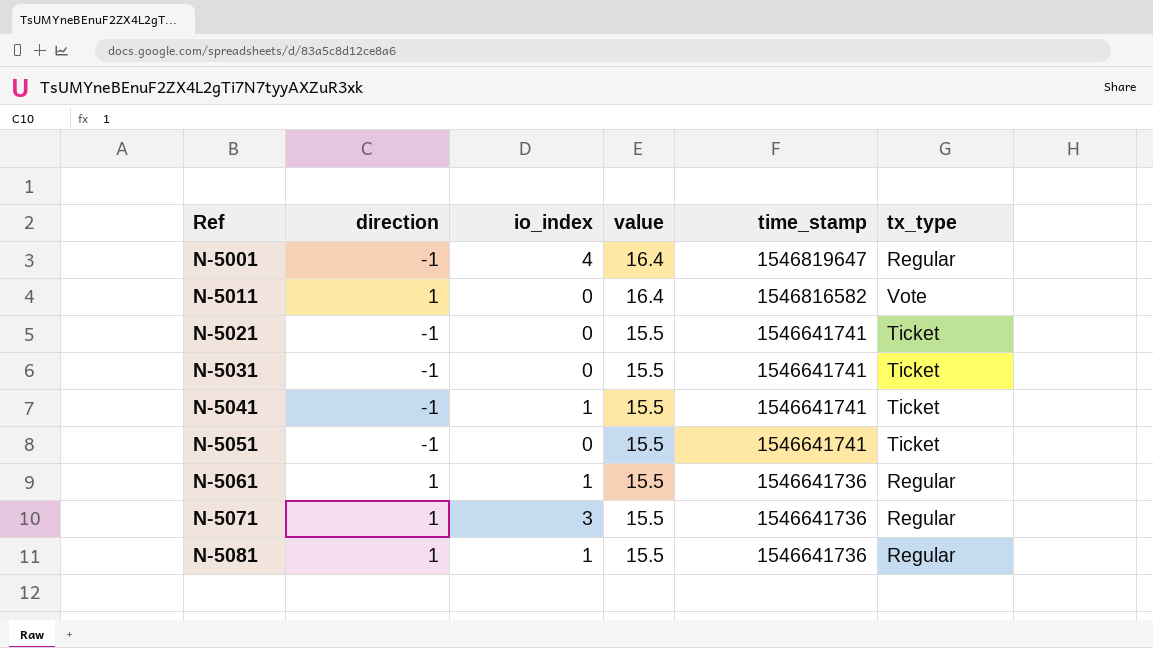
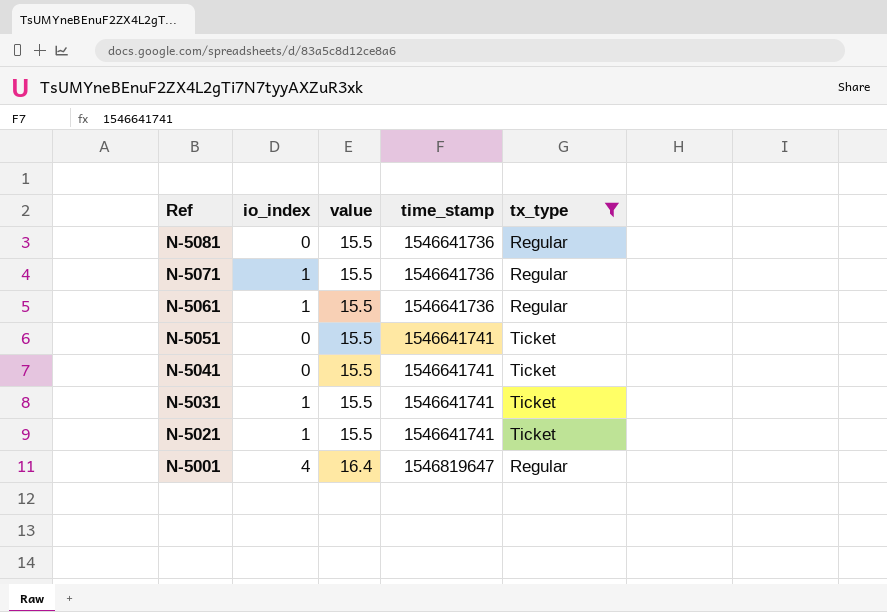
filter: none -> tx_type != Vote
row order: Ref ascending -> Ref descending
column direction | position: 2 -> none
N-5081 | io_index: 1 -> 0
N-5071 | io_index: 3 -> 1
N-5041 | io_index: 1 -> 0
N-5031 | io_index: 0 -> 1
N-5021 | io_index: 0 -> 1

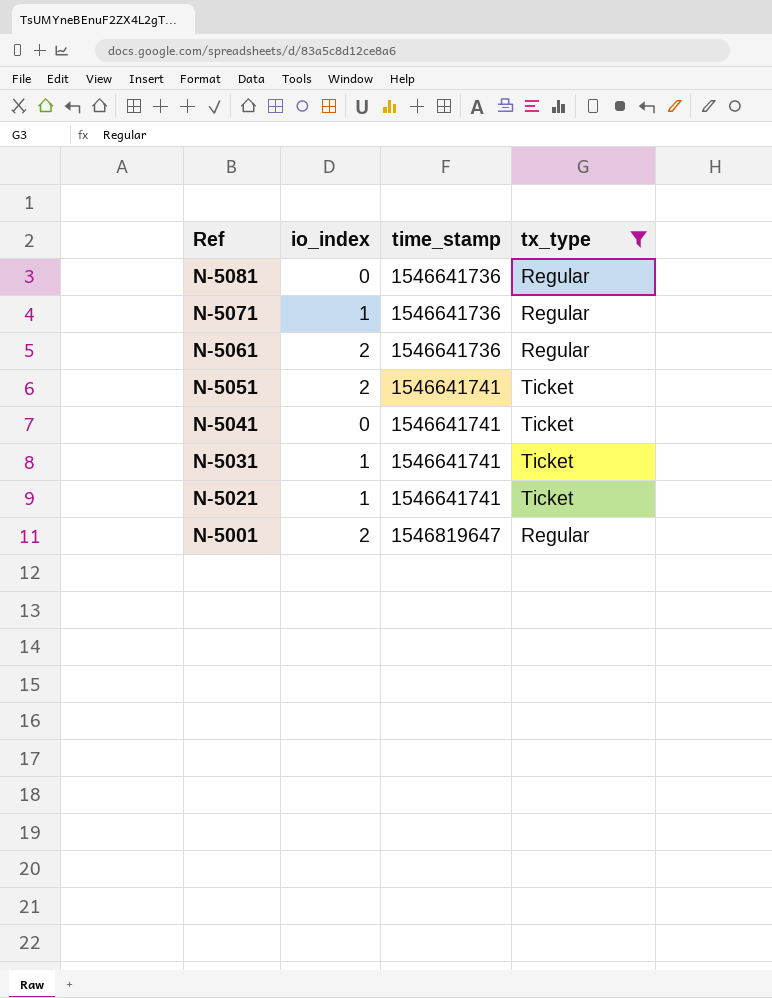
column value | position: 3 -> none
N-5061 | io_index: 1 -> 2
N-5051 | io_index: 0 -> 2
N-5001 | io_index: 4 -> 2

